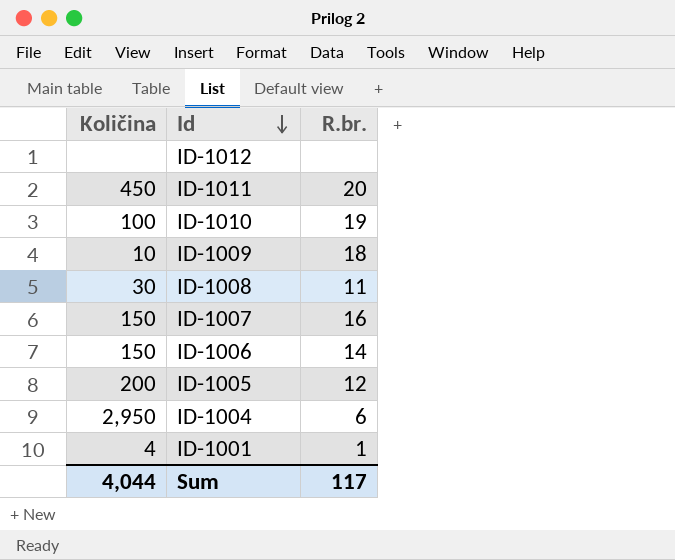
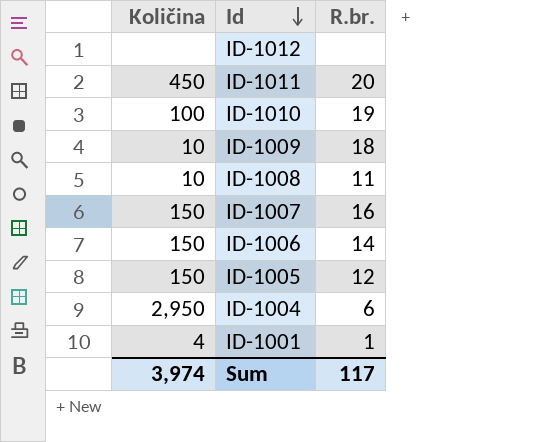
ID-1008 | Količina: 30 -> 10
ID-1005 | Količina: 200 -> 150
Sum | Količina: 4,044 -> 3,974

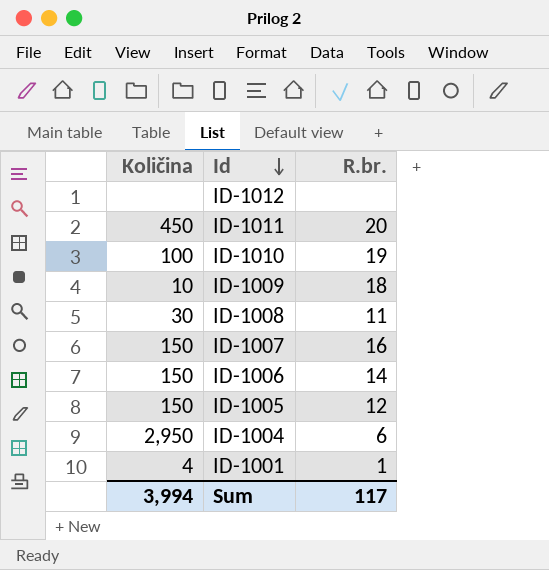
ID-1008 | Količina: 10 -> 30
Sum | Količina: 3,974 -> 3,994

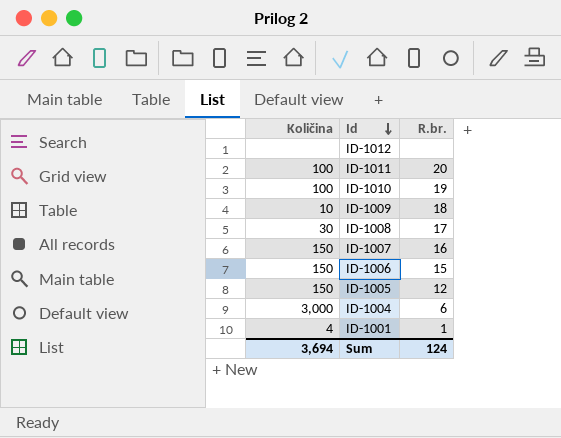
ID-1011 | Količina: 450 -> 100
ID-1008 | R.br.: 11 -> 17
ID-1006 | R.br.: 14 -> 15
ID-1004 | Količina: 2,950 -> 3,000
Sum | Količina: 3,994 -> 3,694
Sum | R.br.: 117 -> 124

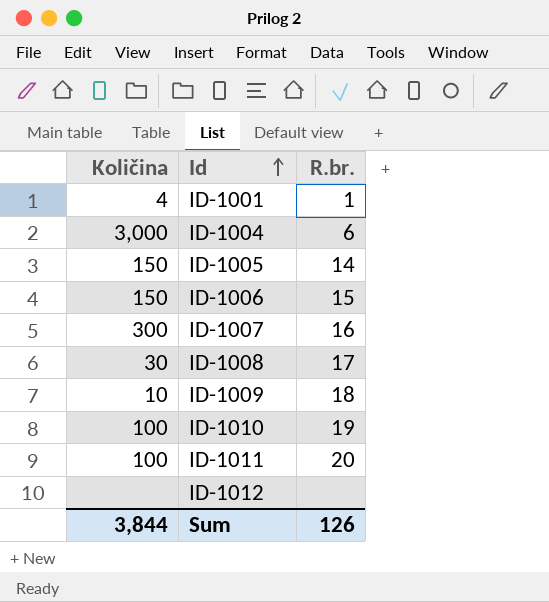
row order: Id descending -> Id ascending
ID-1005 | R.br.: 12 -> 14
ID-1007 | Količina: 150 -> 300
Sum | Količina: 3,694 -> 3,844
Sum | R.br.: 124 -> 126

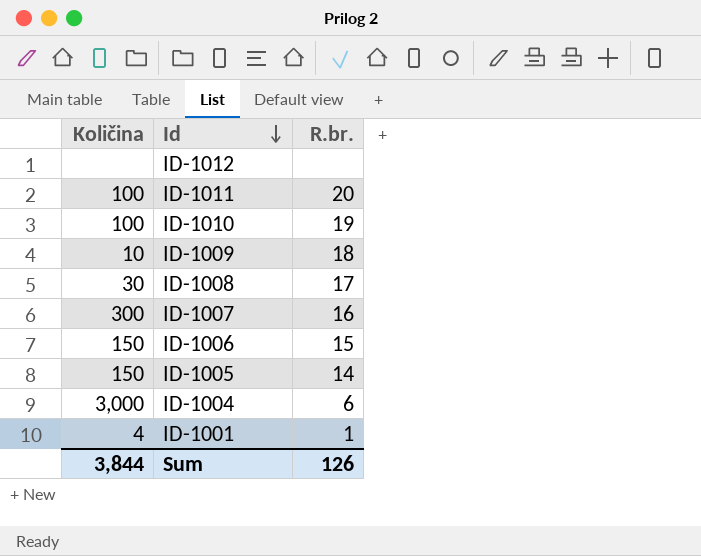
row order: Id ascending -> Id descending

